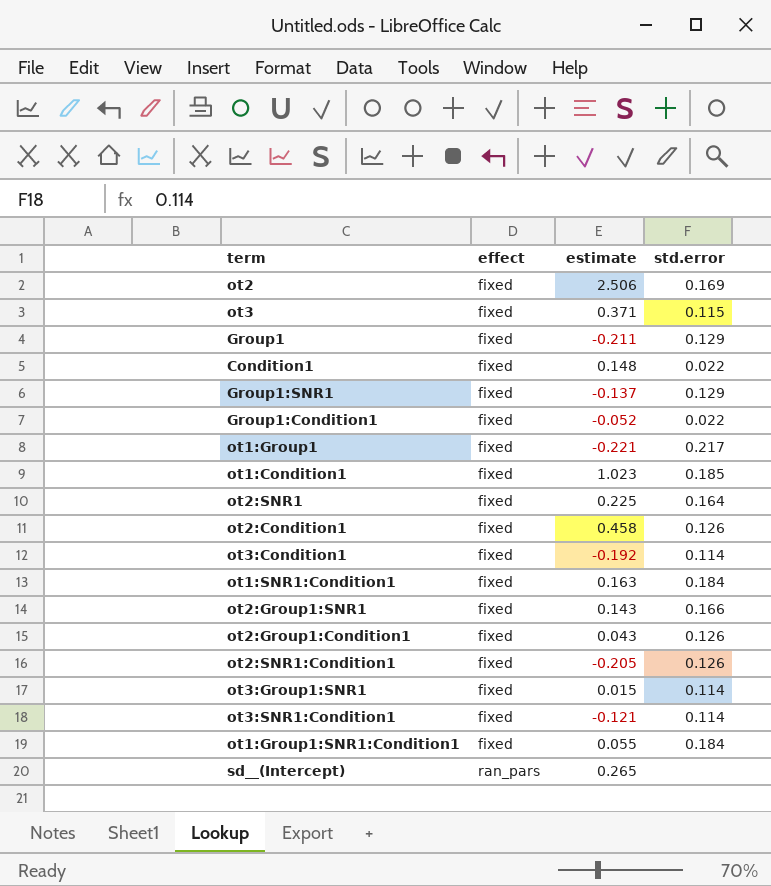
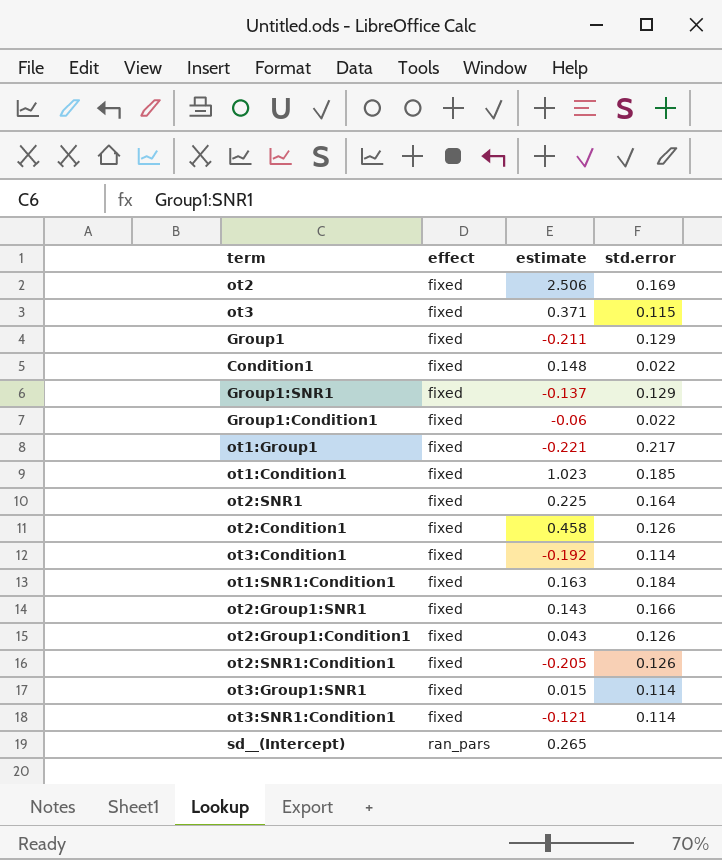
row ot1:Group1:SNR1:Condition1: fixed | 0.055 | 0.184 -> none
Group1:Condition1 | estimate: -0.052 -> -0.06

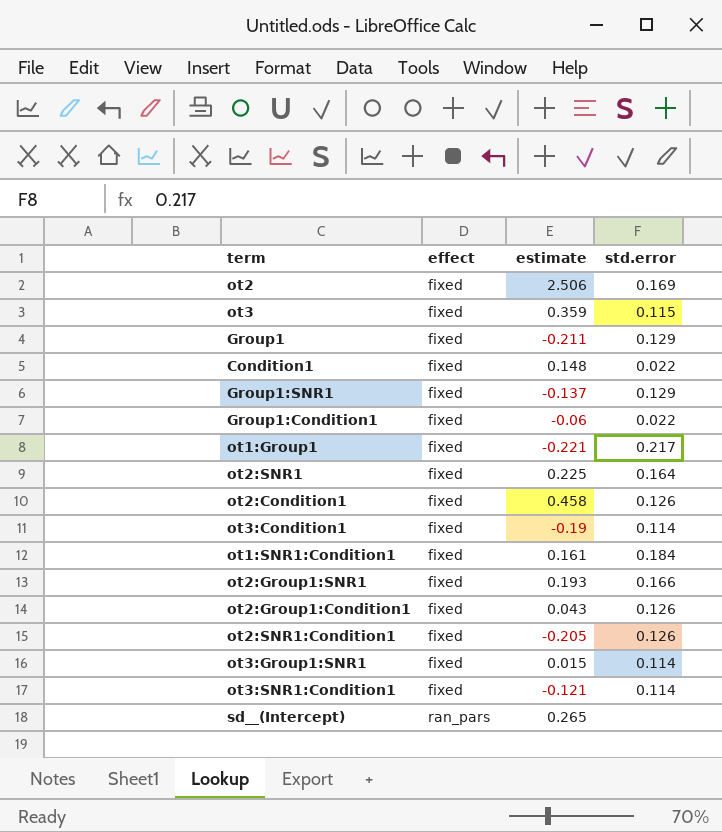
row ot1:Condition1: fixed | 1.023 | 0.185 -> none
ot3 | estimate: 0.371 -> 0.359
ot3:Condition1 | estimate: -0.192 -> -0.19
ot1:SNR1:Condition1 | estimate: 0.163 -> 0.161
ot2:Group1:SNR1 | estimate: 0.143 -> 0.193

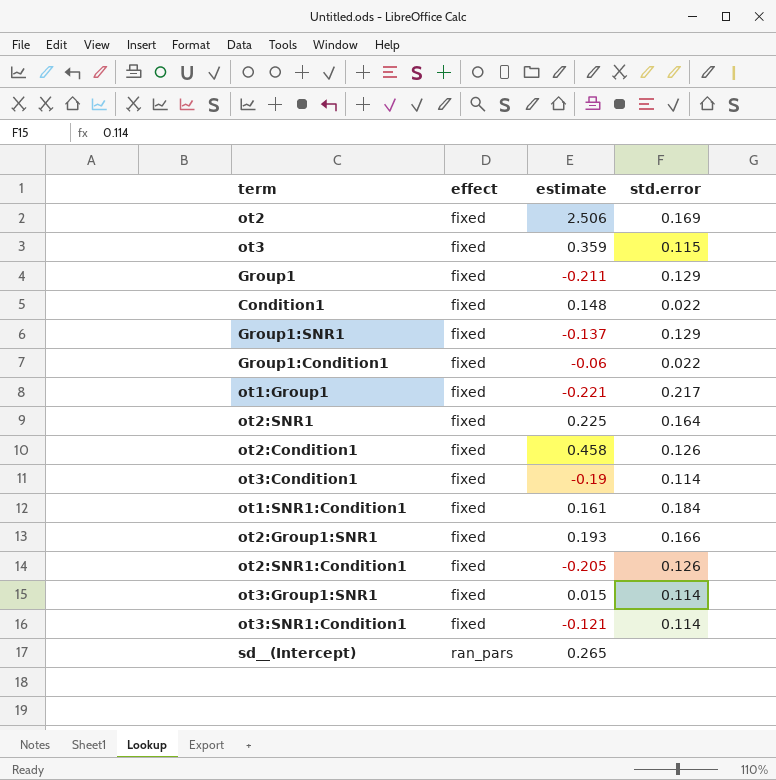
row ot2:Group1:Condition1: fixed | 0.043 | 0.126 -> none

